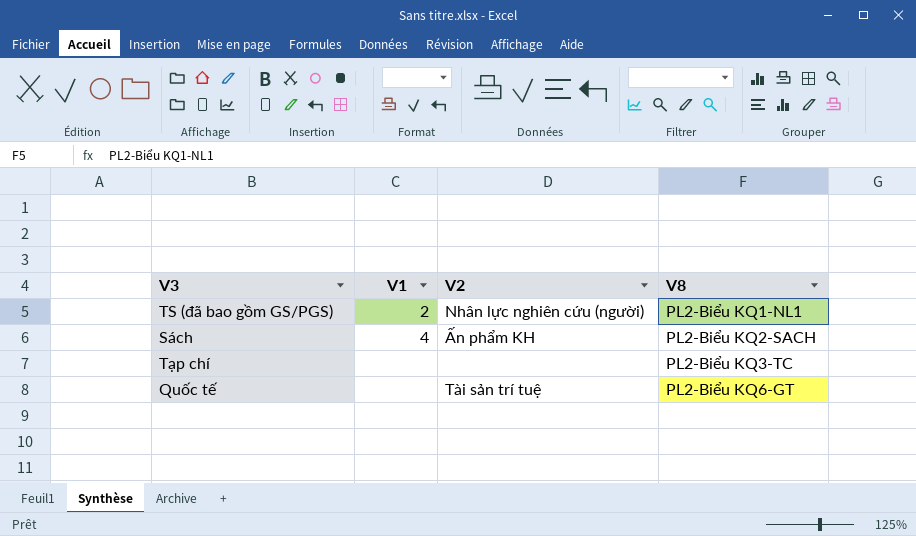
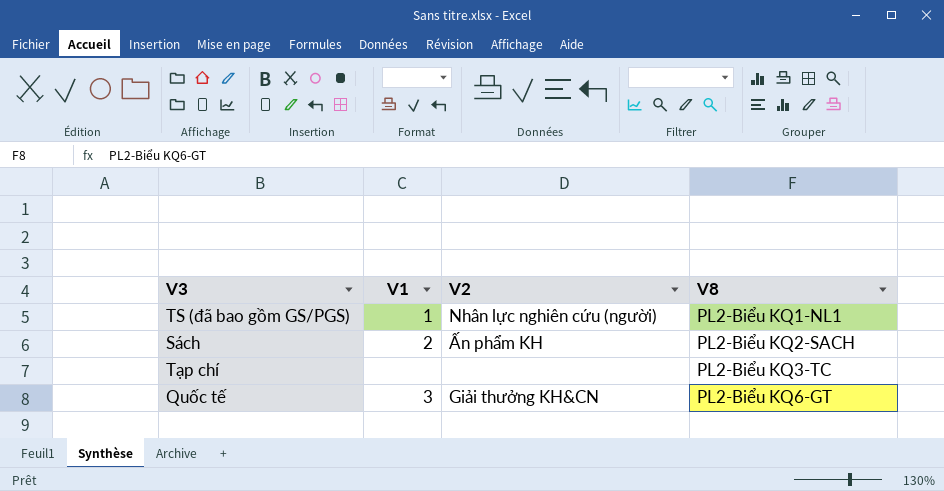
TS (đã bao gồm GS/PGS) | V1: 2 -> 1
Sách | V1: 4 -> 2
Quốc tế | V1: none -> 3
Quốc tế | V2: Tài sản trí tuệ -> Giải thưởng KH&CN

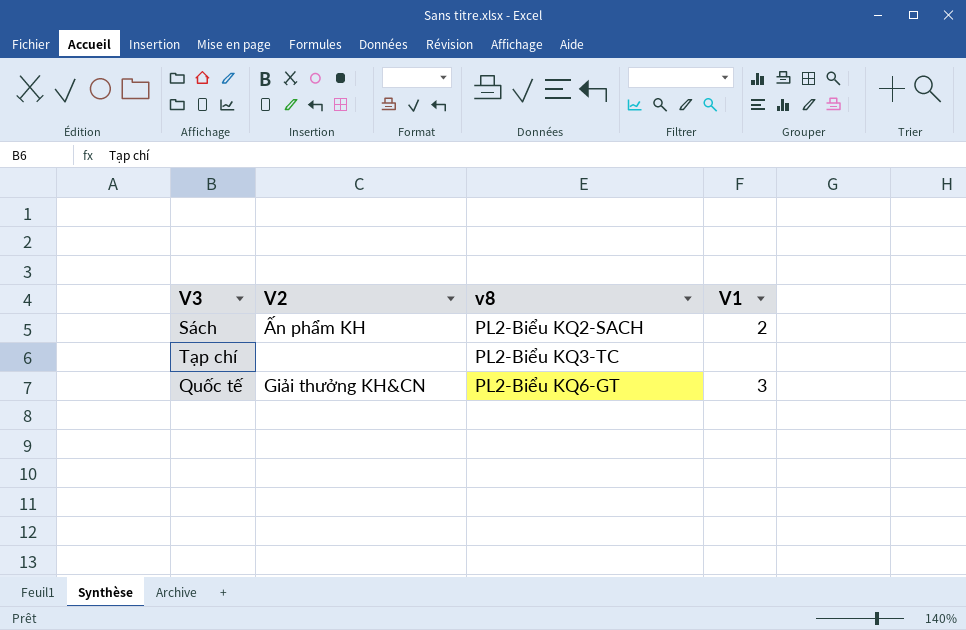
column name: V8 -> v8
column V1 | position: 2 -> 4
row TS (đã bao gồm GS/PGS): 1 | Nhân lực nghiên cứu (người) | PL2-Biểu KQ1-NL1 -> none

